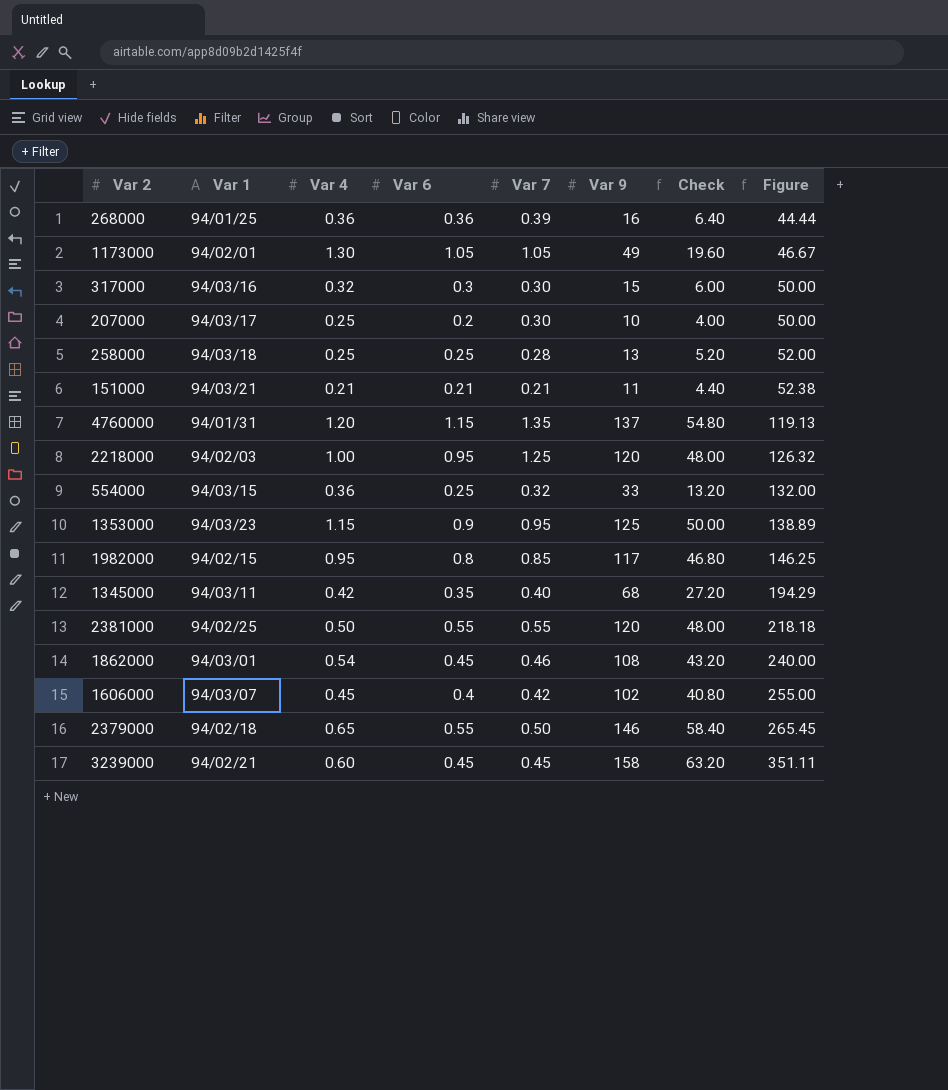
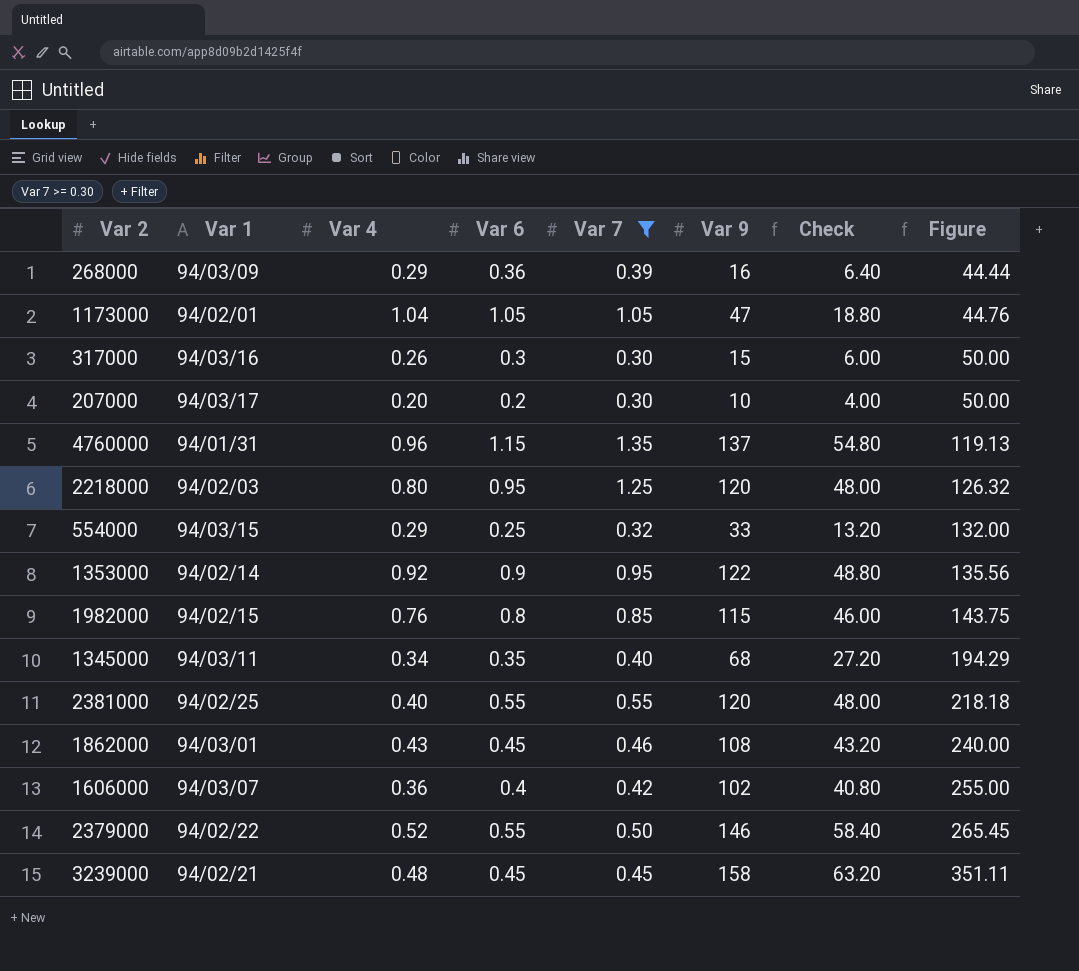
filter: none -> Var 7 >= 0.30
268000 | Var 1: 94/01/25 -> 94/03/09
268000 | Var 4: 0.36 -> 0.29
1173000 | Var 4: 1.30 -> 1.04
1173000 | Var 9: 49 -> 47
1173000 | Check: 19.60 -> 18.80
1173000 | Figure: 46.67 -> 44.76
317000 | Var 4: 0.32 -> 0.26
207000 | Var 4: 0.25 -> 0.20
4760000 | Var 4: 1.20 -> 0.96
2218000 | Var 4: 1.00 -> 0.80
554000 | Var 4: 0.36 -> 0.29
1353000 | Var 1: 94/03/23 -> 94/02/14
1353000 | Var 4: 1.15 -> 0.92
1353000 | Var 9: 125 -> 122
1353000 | Check: 50.00 -> 48.80
1353000 | Figure: 138.89 -> 135.56
1982000 | Var 4: 0.95 -> 0.76
1982000 | Var 9: 117 -> 115
1982000 | Check: 46.80 -> 46.00
1982000 | Figure: 146.25 -> 143.75
1345000 | Var 4: 0.42 -> 0.34
2381000 | Var 4: 0.50 -> 0.40
1862000 | Var 4: 0.54 -> 0.43
1606000 | Var 4: 0.45 -> 0.36
2379000 | Var 1: 94/02/18 -> 94/02/22
2379000 | Var 4: 0.65 -> 0.52
3239000 | Var 4: 0.60 -> 0.48

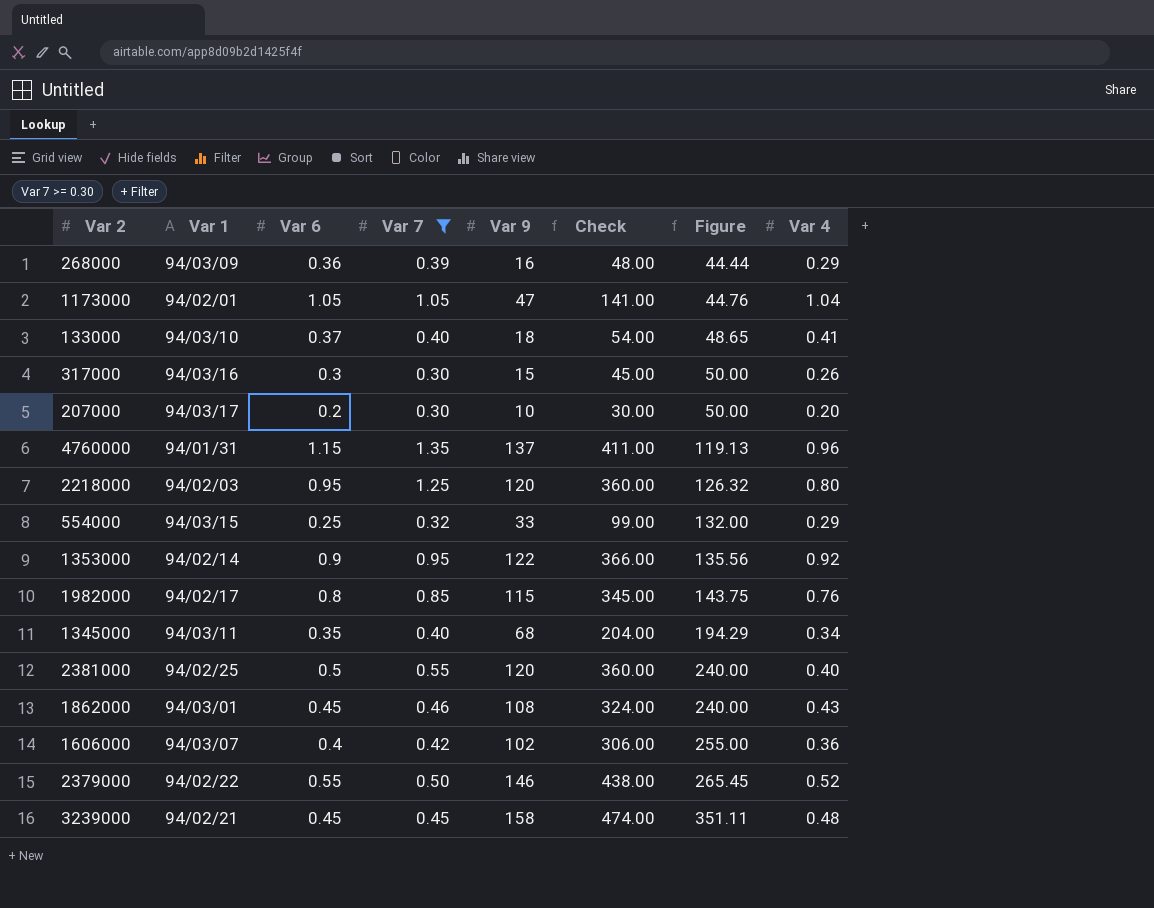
column Check | formula: [Var 9] * 0.4 -> [Var 9] * 3
column Var 4 | position: 3 -> 8
row 133000: none -> 94/03/10 | 0.37 | 0.40 | 18 | 54.00 | 48.65 | 0.41
1982000 | Var 1: 94/02/15 -> 94/02/17
2381000 | Var 6: 0.55 -> 0.5
2381000 | Figure: 218.18 -> 240.00

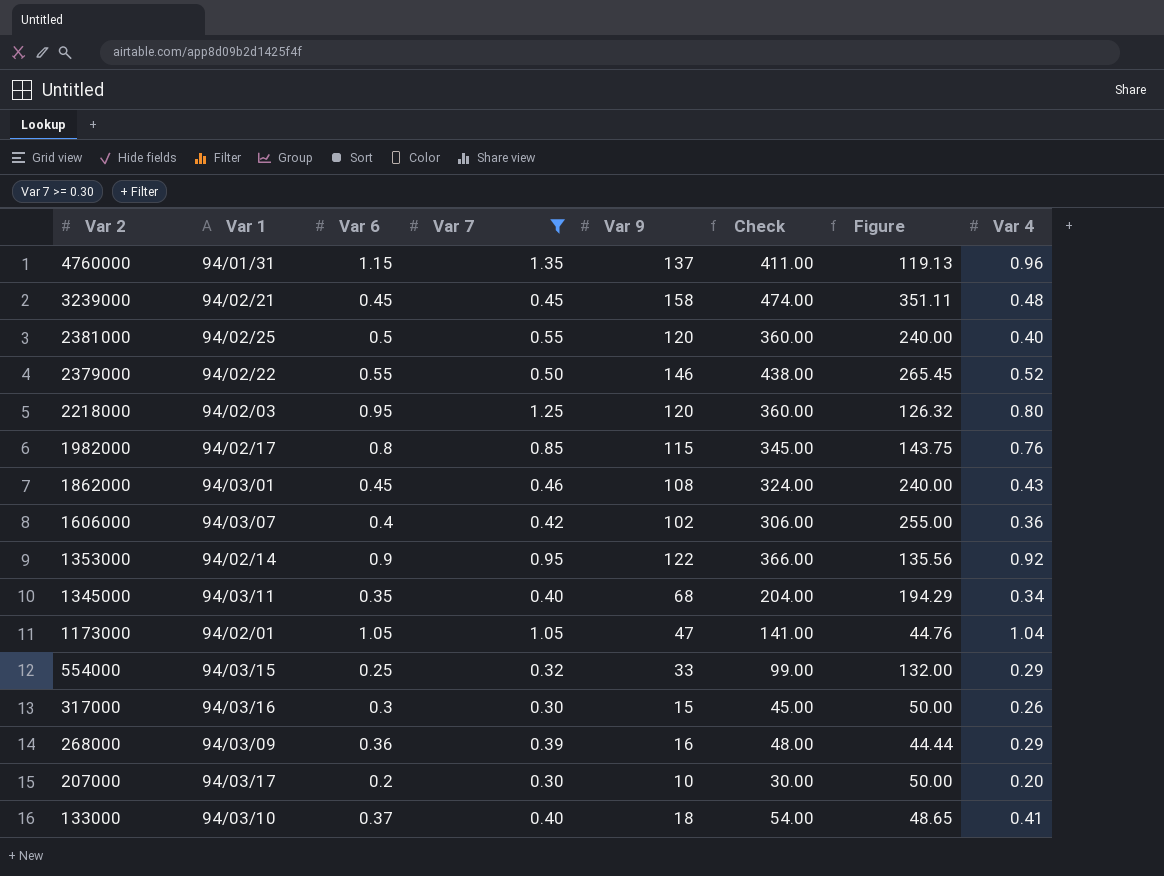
row order: Figure ascending -> Var 2 descending

